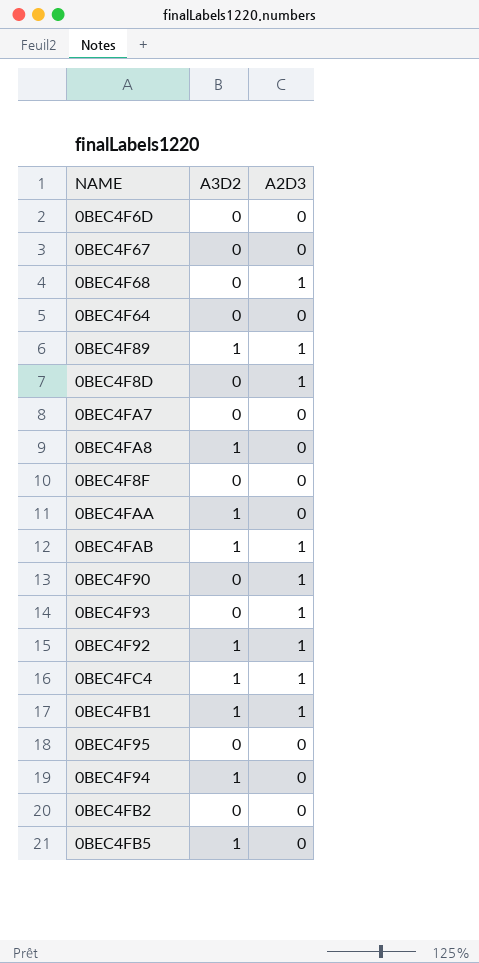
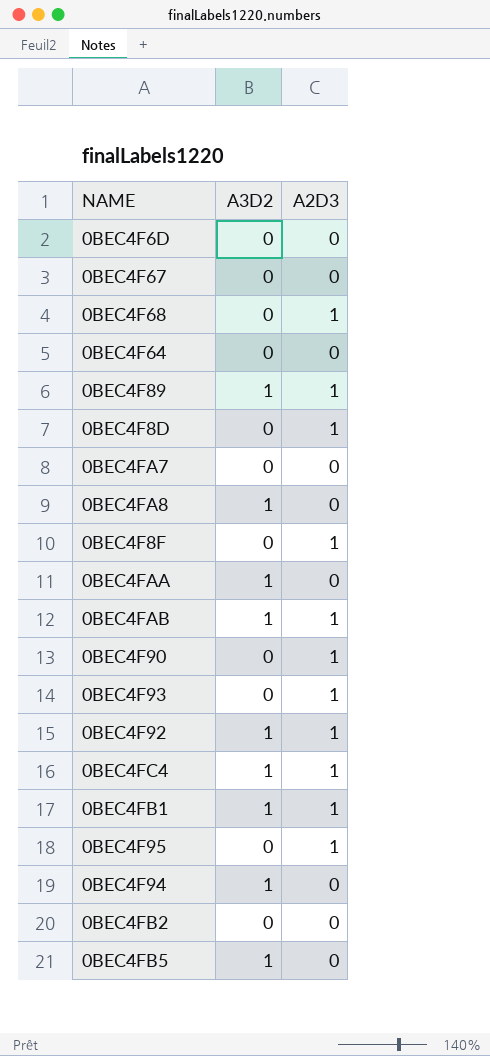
0BEC4F8F | A2D3: 0 -> 1
0BEC4F95 | A2D3: 0 -> 1

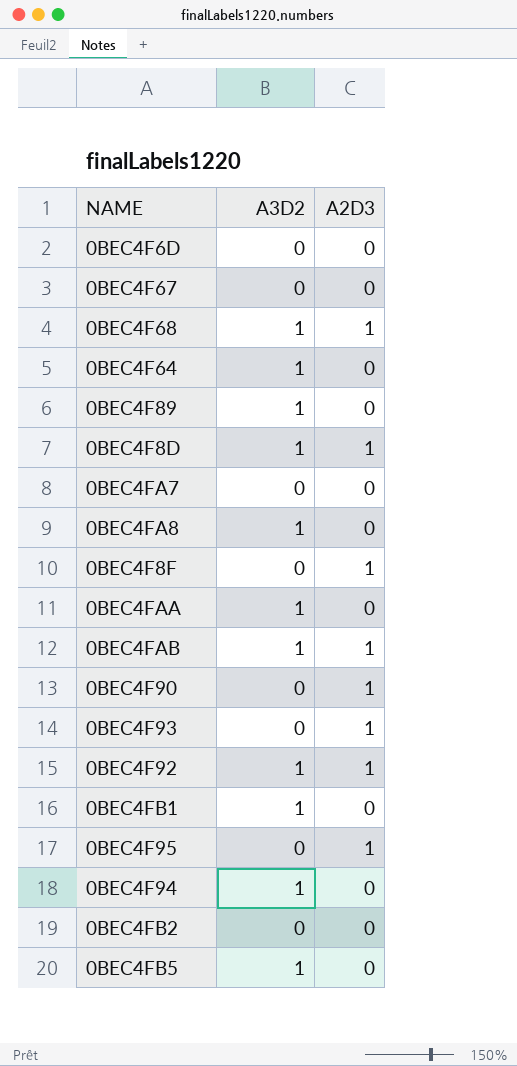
row 0BEC4FC4: 1 | 1 -> none
0BEC4F68 | A3D2: 0 -> 1
0BEC4F64 | A3D2: 0 -> 1
0BEC4F89 | A2D3: 1 -> 0
0BEC4F8D | A3D2: 0 -> 1
0BEC4FB1 | A2D3: 1 -> 0

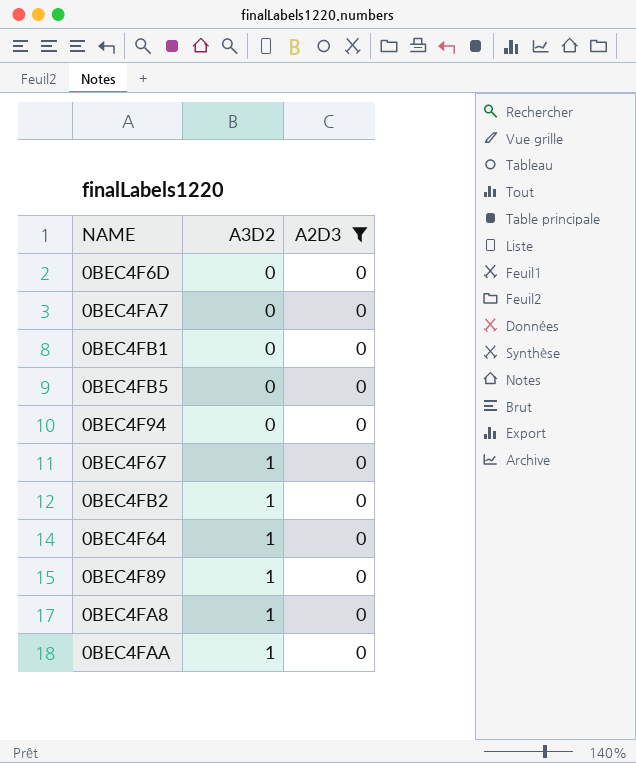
filter: none -> A2D3 = 0
row order: none -> A3D2 ascending
0BEC4FB1 | A3D2: 1 -> 0
0BEC4FB5 | A3D2: 1 -> 0
0BEC4F94 | A3D2: 1 -> 0
0BEC4F67 | A3D2: 0 -> 1
0BEC4FB2 | A3D2: 0 -> 1

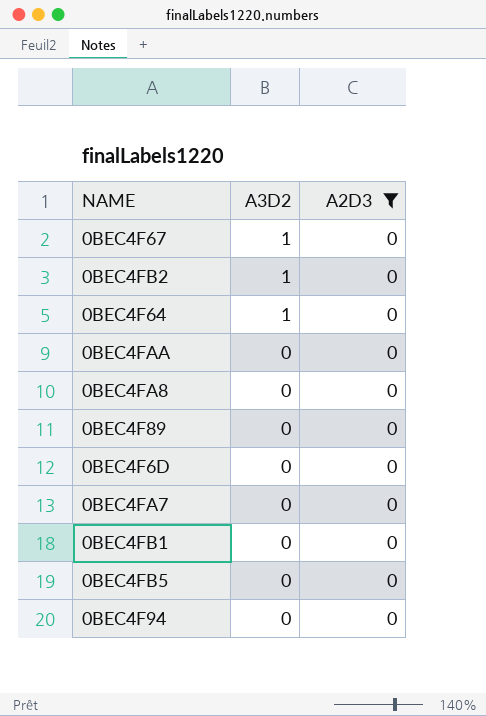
row order: A3D2 ascending -> A3D2 descending
0BEC4FAA | A3D2: 1 -> 0
0BEC4FA8 | A3D2: 1 -> 0
0BEC4F89 | A3D2: 1 -> 0

